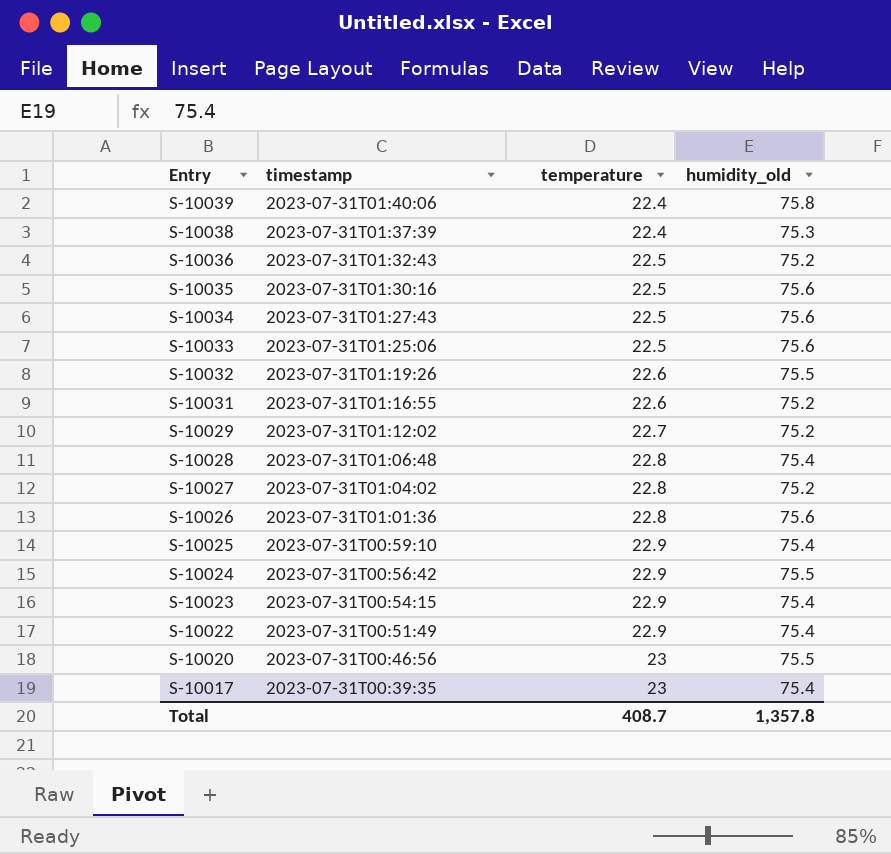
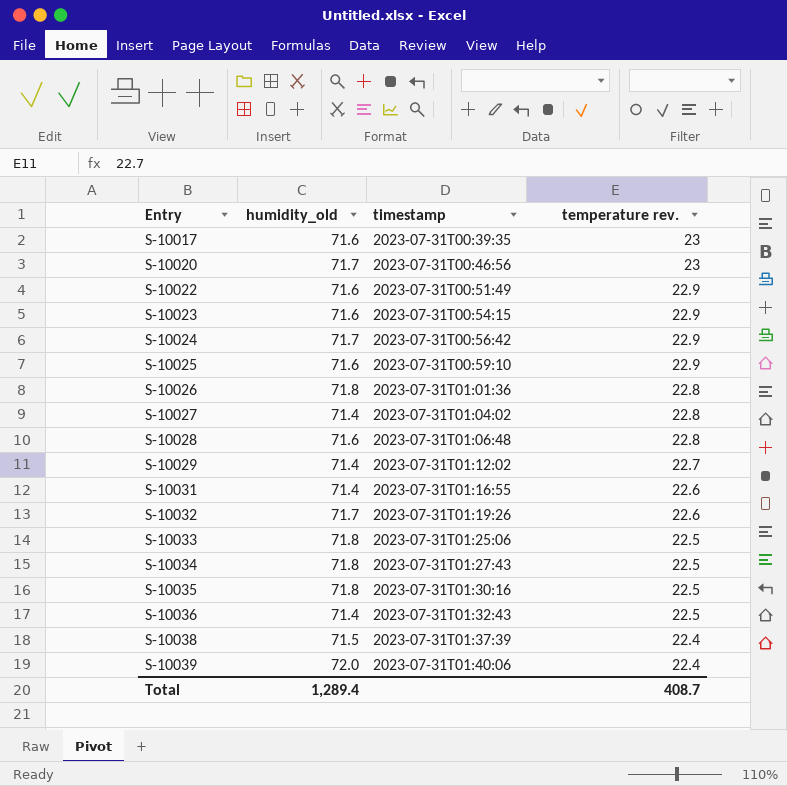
row order: Entry descending -> Entry ascending
column humidity_old | position: 4 -> 2
column name: temperature -> temperature rev.
S-10017 | humidity_old: 75.4 -> 71.6
S-10020 | humidity_old: 75.5 -> 71.7
S-10022 | humidity_old: 75.4 -> 71.6
S-10023 | humidity_old: 75.4 -> 71.6
S-10024 | humidity_old: 75.5 -> 71.7
S-10025 | humidity_old: 75.4 -> 71.6
S-10026 | humidity_old: 75.6 -> 71.8
S-10027 | humidity_old: 75.2 -> 71.4
S-10028 | humidity_old: 75.4 -> 71.6
S-10029 | humidity_old: 75.2 -> 71.4
S-10031 | humidity_old: 75.2 -> 71.4
S-10032 | humidity_old: 75.5 -> 71.7
S-10033 | humidity_old: 75.6 -> 71.8
S-10034 | humidity_old: 75.6 -> 71.8
S-10035 | humidity_old: 75.6 -> 71.8
S-10036 | humidity_old: 75.2 -> 71.4
S-10038 | humidity_old: 75.3 -> 71.5
S-10039 | humidity_old: 75.8 -> 72.0
Total | humidity_old: 1,357.8 -> 1,289.4

